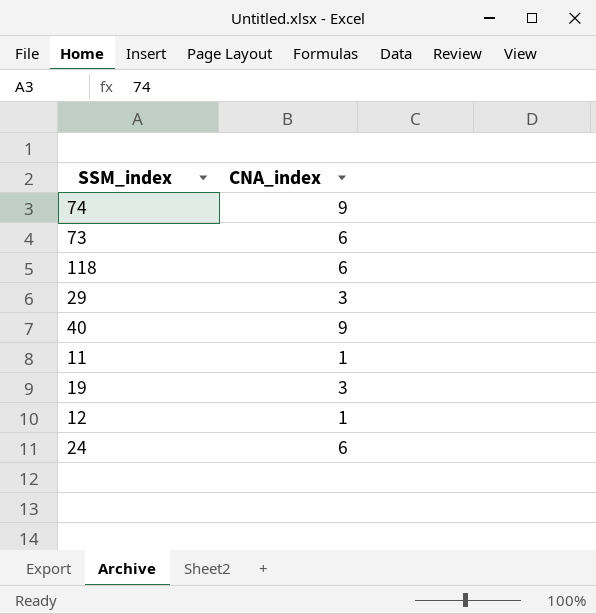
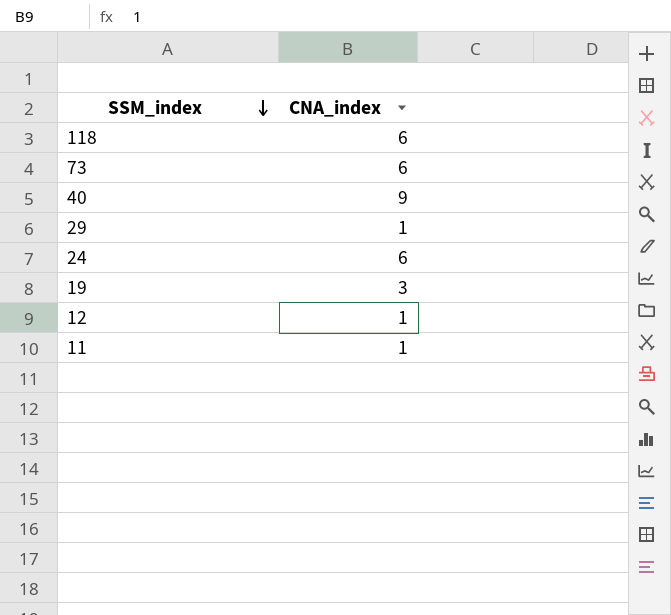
row order: none -> SSM_index descending
row 74: 9 -> none
29 | CNA_index: 3 -> 1

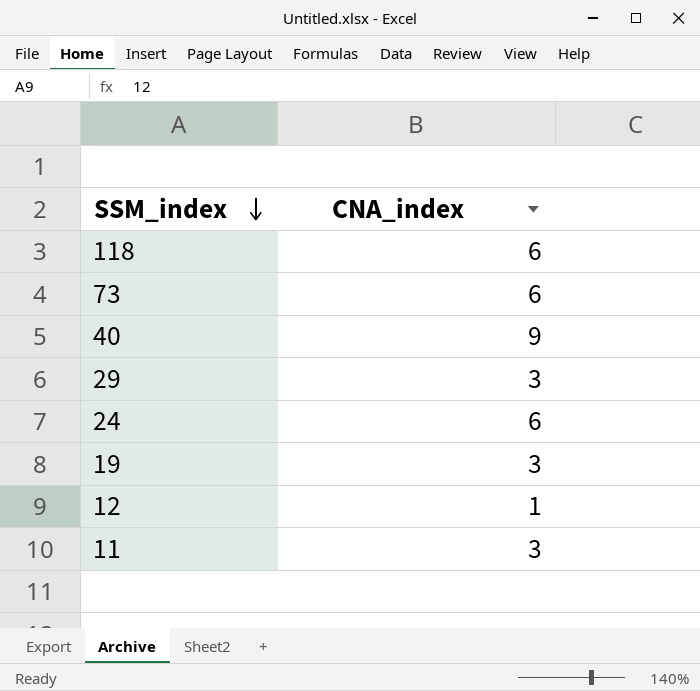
29 | CNA_index: 1 -> 3
11 | CNA_index: 1 -> 3

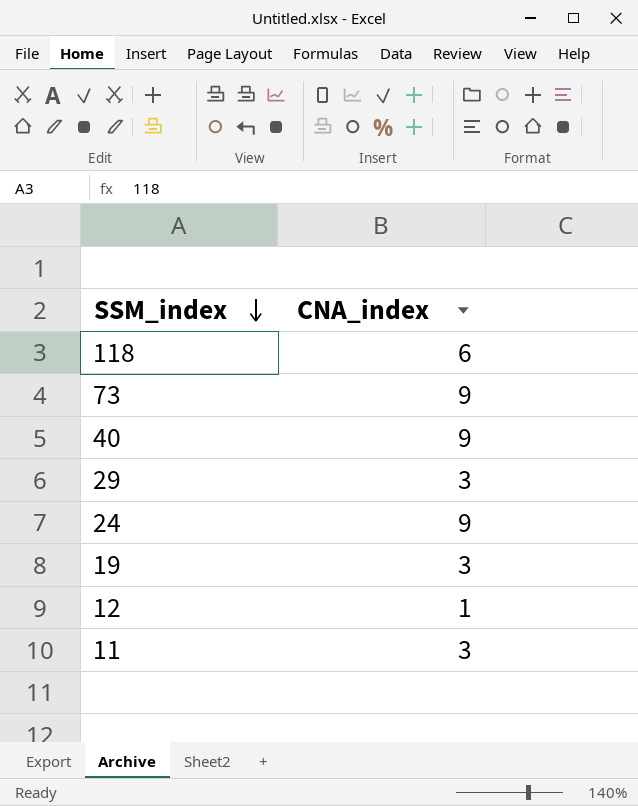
73 | CNA_index: 6 -> 9
24 | CNA_index: 6 -> 9

